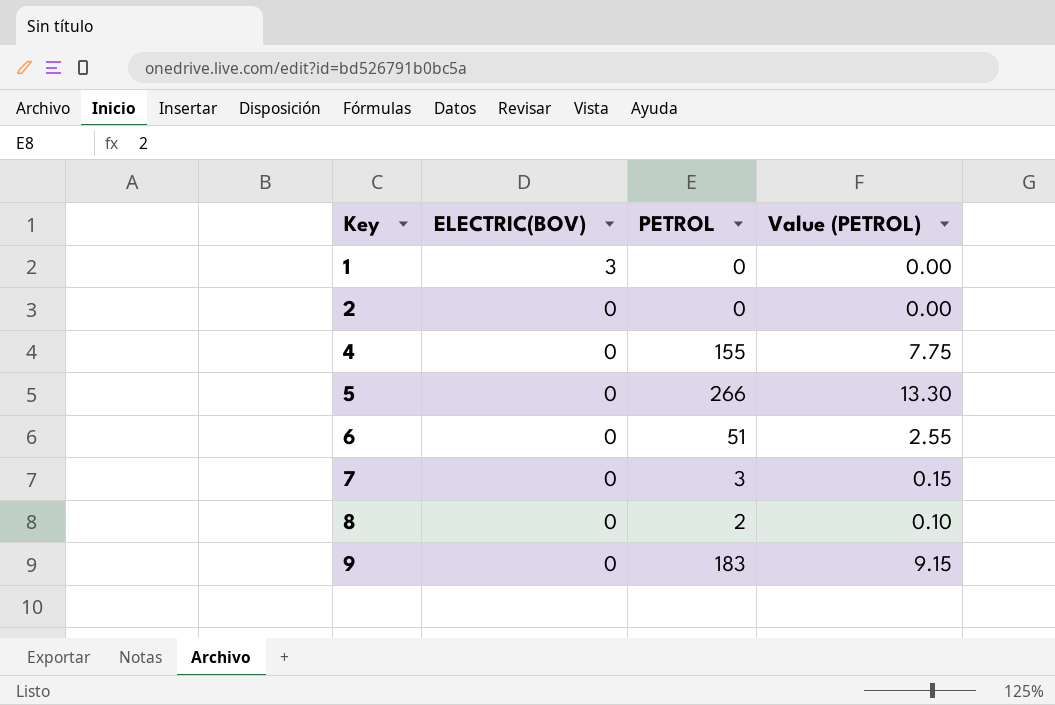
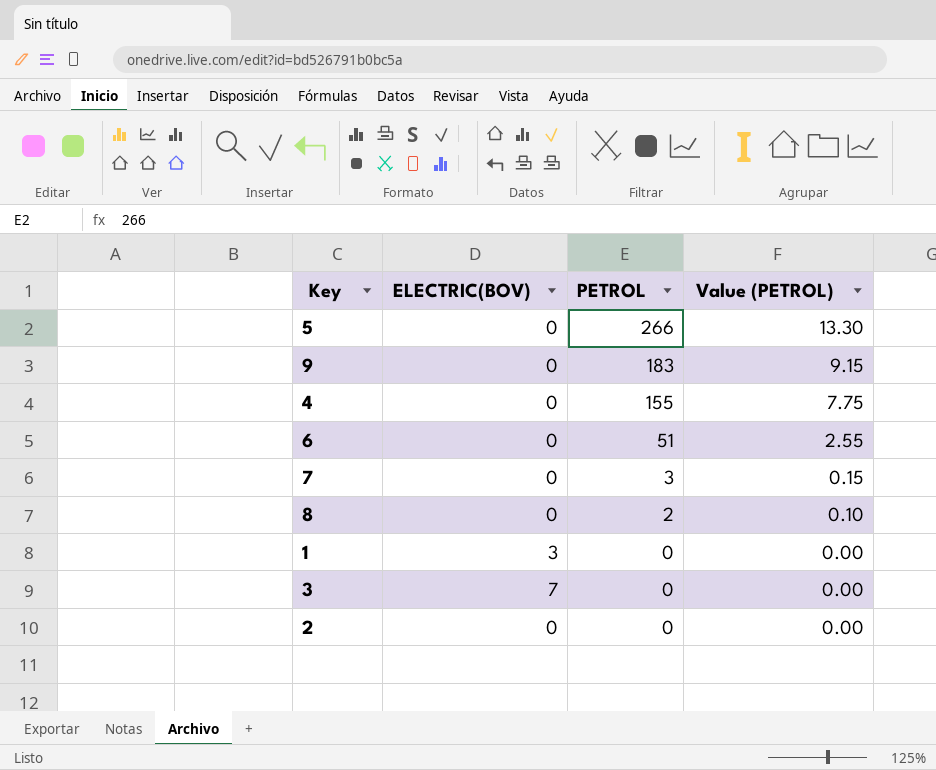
row order: Key ascending -> PETROL descending
row 3: none -> 7 | 0 | 0.00

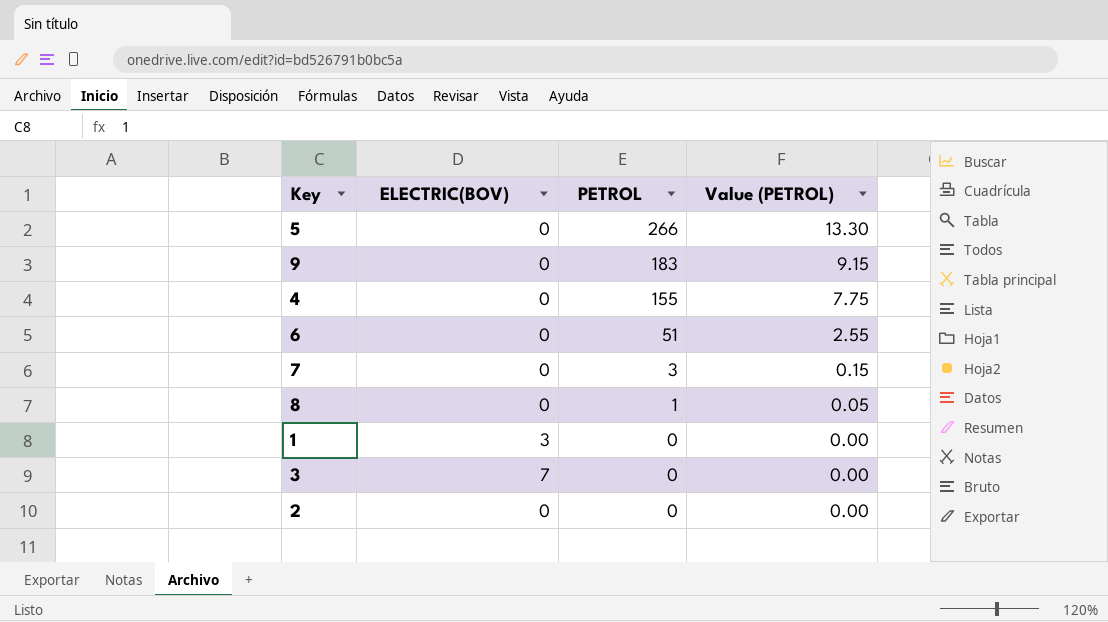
8 | PETROL: 2 -> 1
8 | Value (PETROL): 0.10 -> 0.05

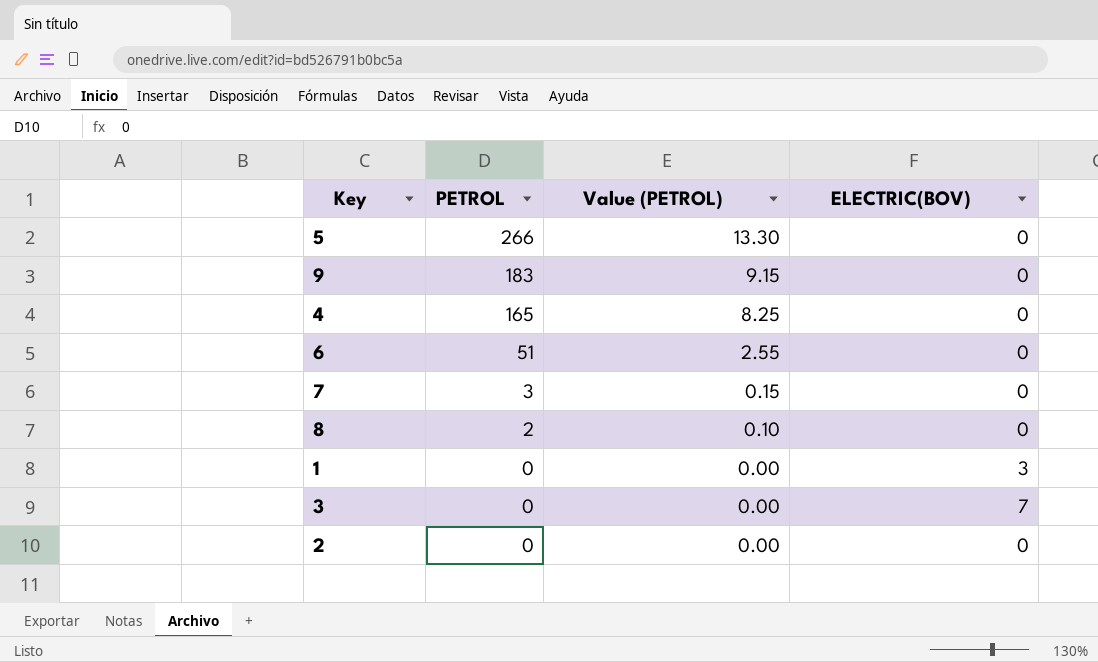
column ELECTRIC(BOV) | position: 2 -> 4
4 | PETROL: 155 -> 165
4 | Value (PETROL): 7.75 -> 8.25
8 | PETROL: 1 -> 2
8 | Value (PETROL): 0.05 -> 0.10

